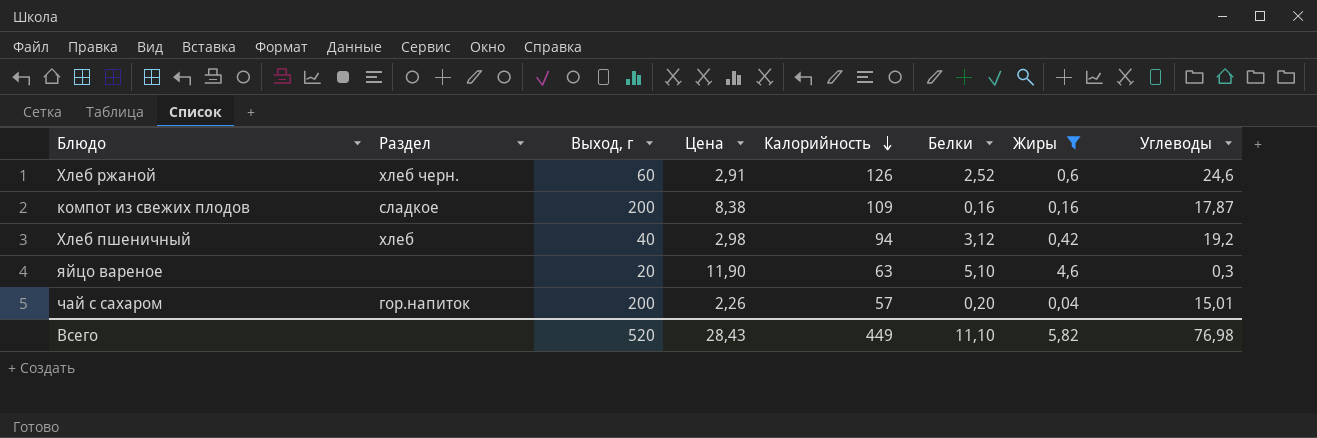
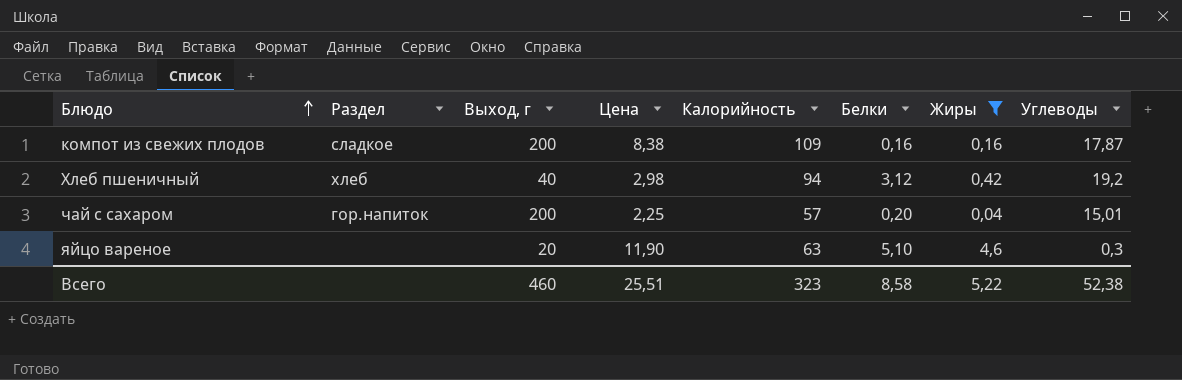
row order: Калорийность descending -> Блюдо ascending
row Хлеб ржаной: хлеб черн. | 60 | 2,91 | 126 | 2,52 | 0,6 | 24,6 -> none
чай с сахаром | Цена: 2,26 -> 2,25
Всего | Выход, г: 520 -> 460
Всего | Цена: 28,43 -> 25,51
Всего | Калорийность: 449 -> 323
Всего | Белки: 11,10 -> 8,58
Всего | Жиры: 5,82 -> 5,22
Всего | Углеводы: 76,98 -> 52,38

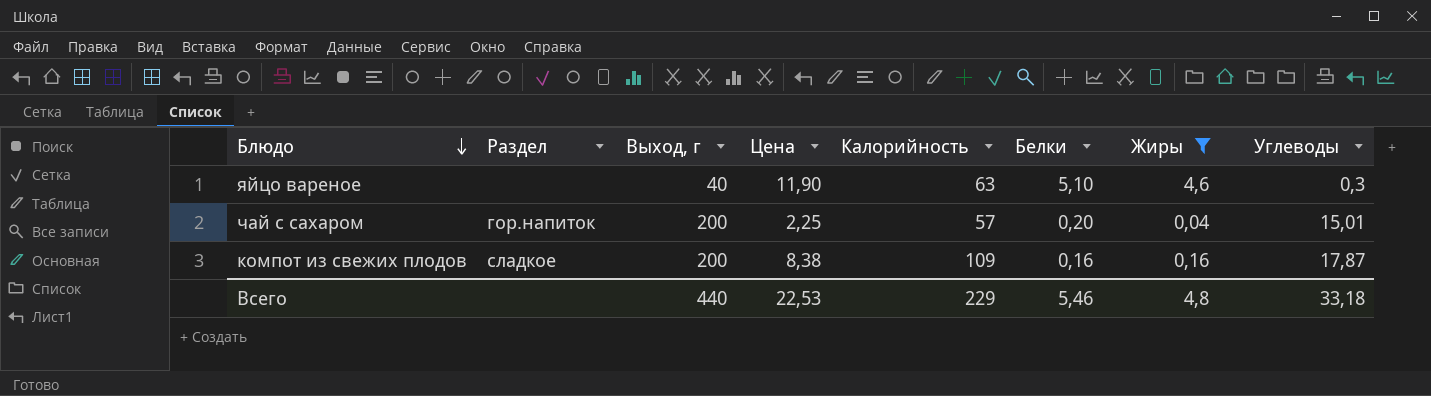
row order: Блюдо ascending -> Блюдо descending
row Хлеб пшеничный: хлеб | 40 | 2,98 | 94 | 3,12 | 0,42 | 19,2 -> none
яйцо вареное | Выход, г: 20 -> 40
Всего | Выход, г: 460 -> 440
Всего | Цена: 25,51 -> 22,53
Всего | Калорийность: 323 -> 229
Всего | Белки: 8,58 -> 5,46
Всего | Жиры: 5,22 -> 4,8
Всего | Углеводы: 52,38 -> 33,18

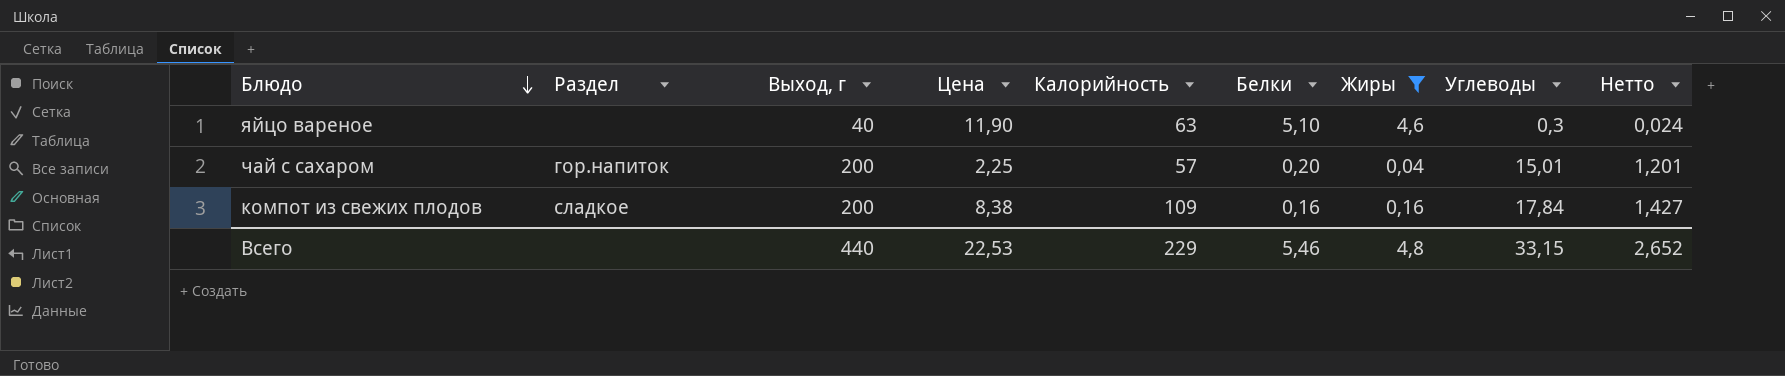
column Нетто | formula: none -> [Углеводы] * 0,08
компот из свежих плодов | Углеводы: 17,87 -> 17,84
Всего | Углеводы: 33,18 -> 33,15

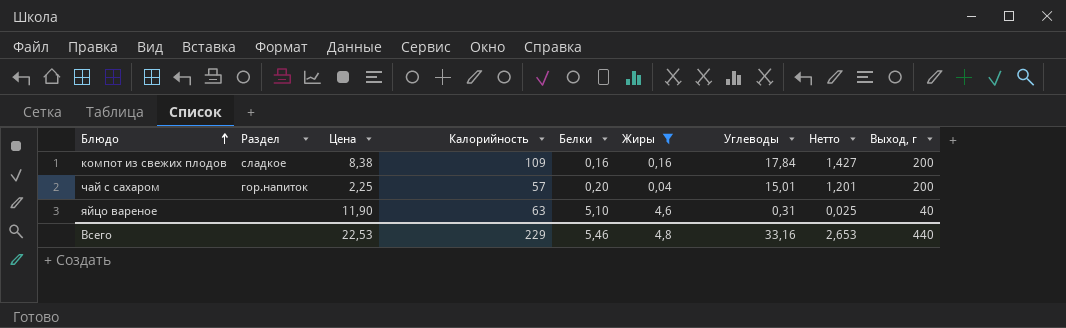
row order: Блюдо descending -> Блюдо ascending
column Выход, г | position: 3 -> 9
яйцо вареное | Углеводы: 0,3 -> 0,31
яйцо вареное | Нетто: 0,024 -> 0,025
Всего | Углеводы: 33,15 -> 33,16
Всего | Нетто: 2,652 -> 2,653

